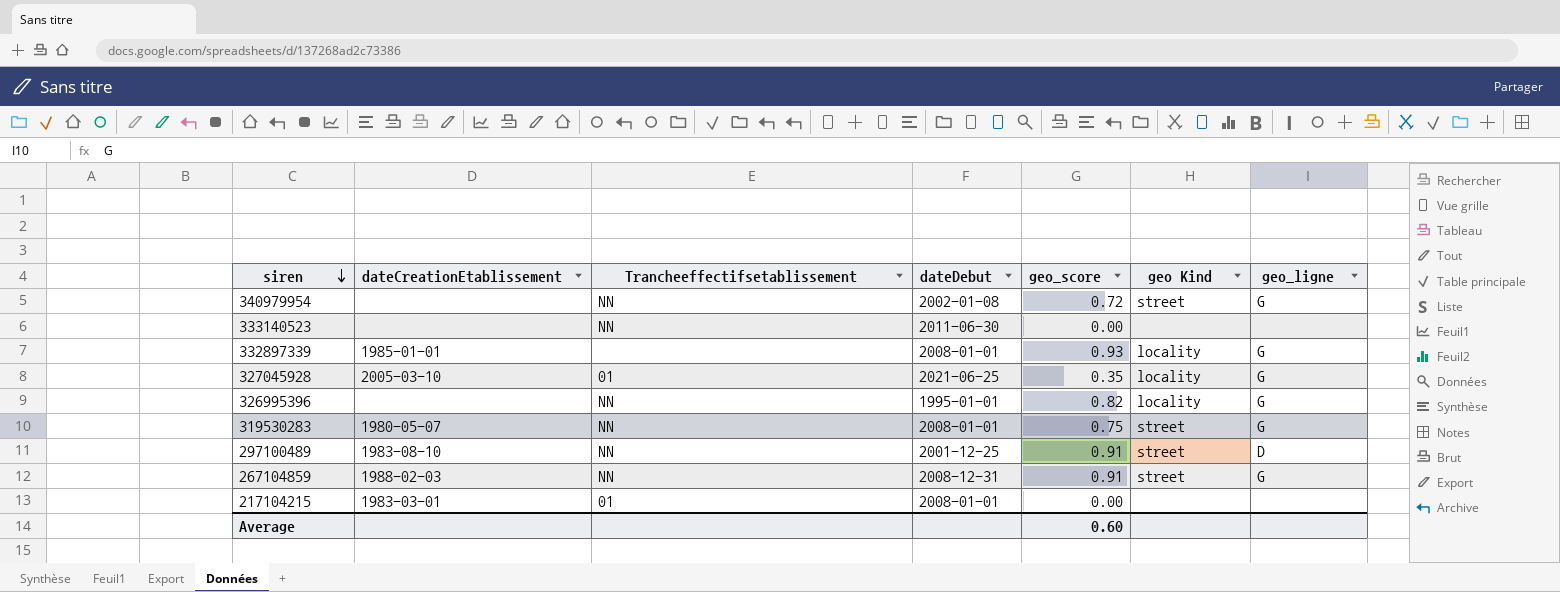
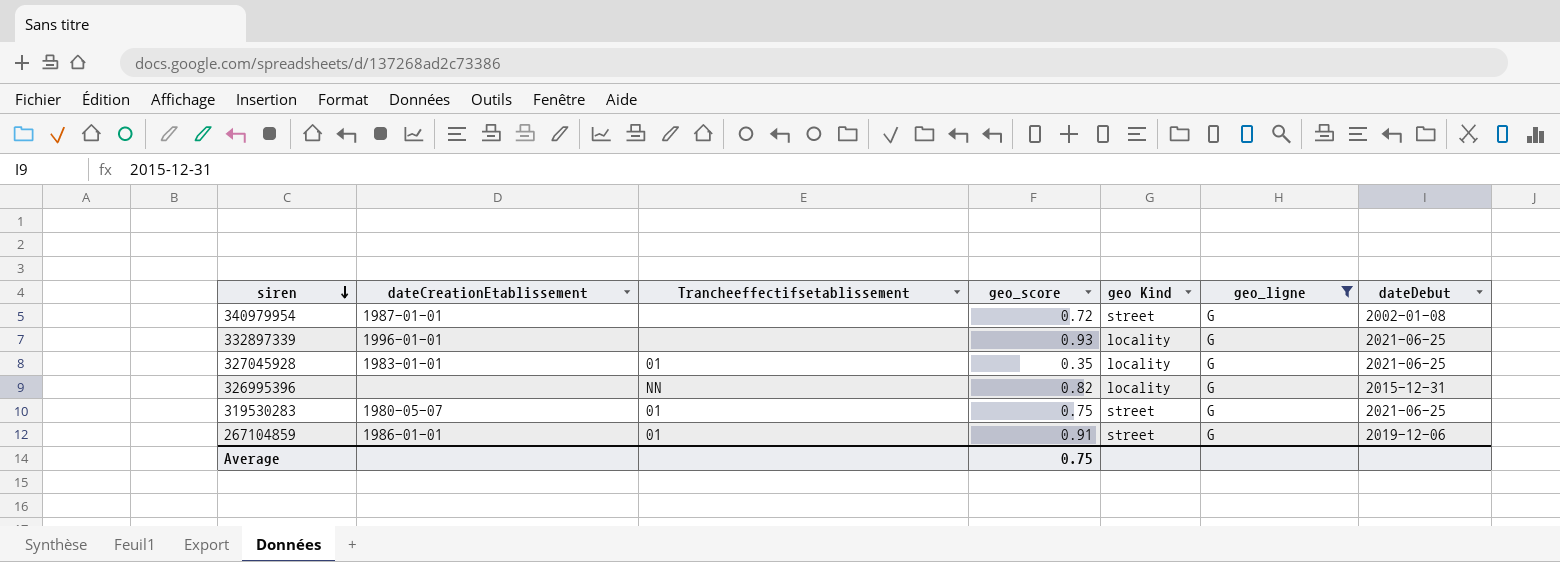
filter: none -> geo_ligne = G
column dateDebut | position: 4 -> 7
340979954 | dateCreationEtablissement: none -> 1987-01-01
340979954 | Trancheeffectifsetablissement: NN -> none
332897339 | dateCreationEtablissement: 1985-01-01 -> 1996-01-01
332897339 | dateDebut: 2008-01-01 -> 2021-06-25
327045928 | dateCreationEtablissement: 2005-03-10 -> 1983-01-01
326995396 | dateDebut: 1995-01-01 -> 2015-12-31
319530283 | Trancheeffectifsetablissement: NN -> 01
319530283 | dateDebut: 2008-01-01 -> 2021-06-25
267104859 | dateCreationEtablissement: 1988-02-03 -> 1986-01-01
267104859 | Trancheeffectifsetablissement: NN -> 01
267104859 | dateDebut: 2008-12-31 -> 2019-12-06
Average | geo_score: 0.60 -> 0.75

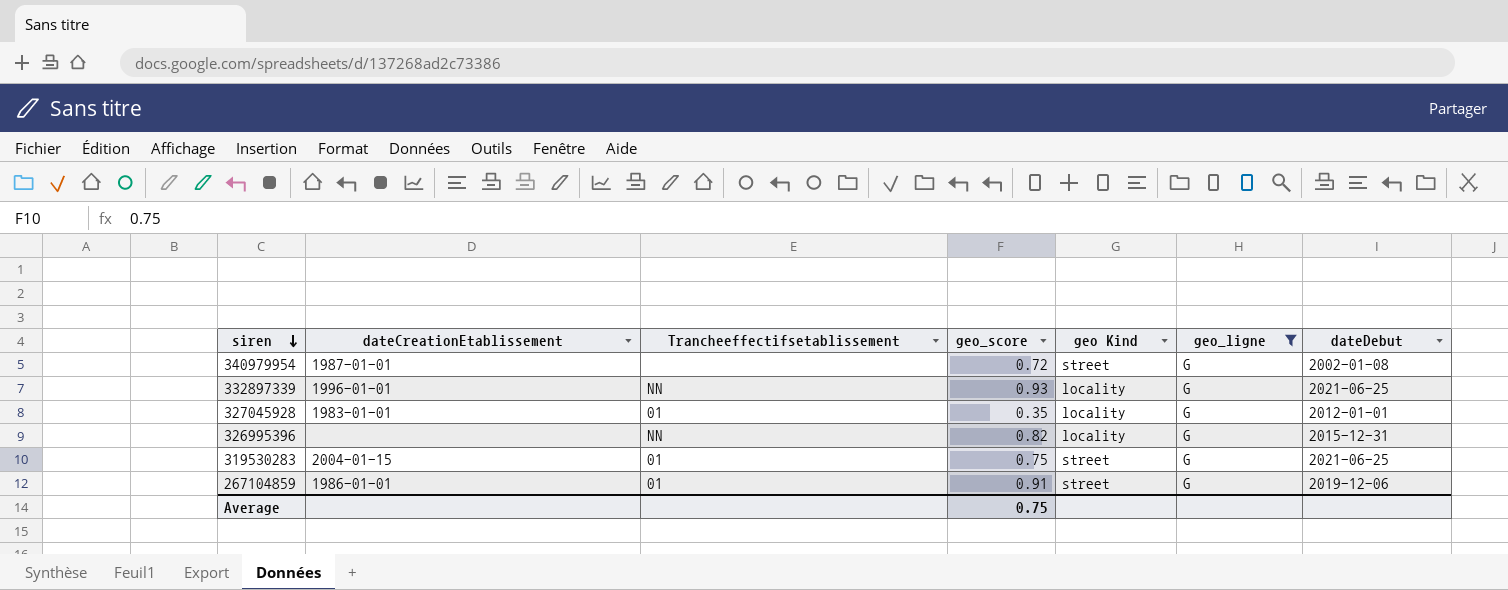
332897339 | Trancheeffectifsetablissement: none -> NN
327045928 | dateDebut: 2021-06-25 -> 2012-01-01
319530283 | dateCreationEtablissement: 1980-05-07 -> 2004-01-15

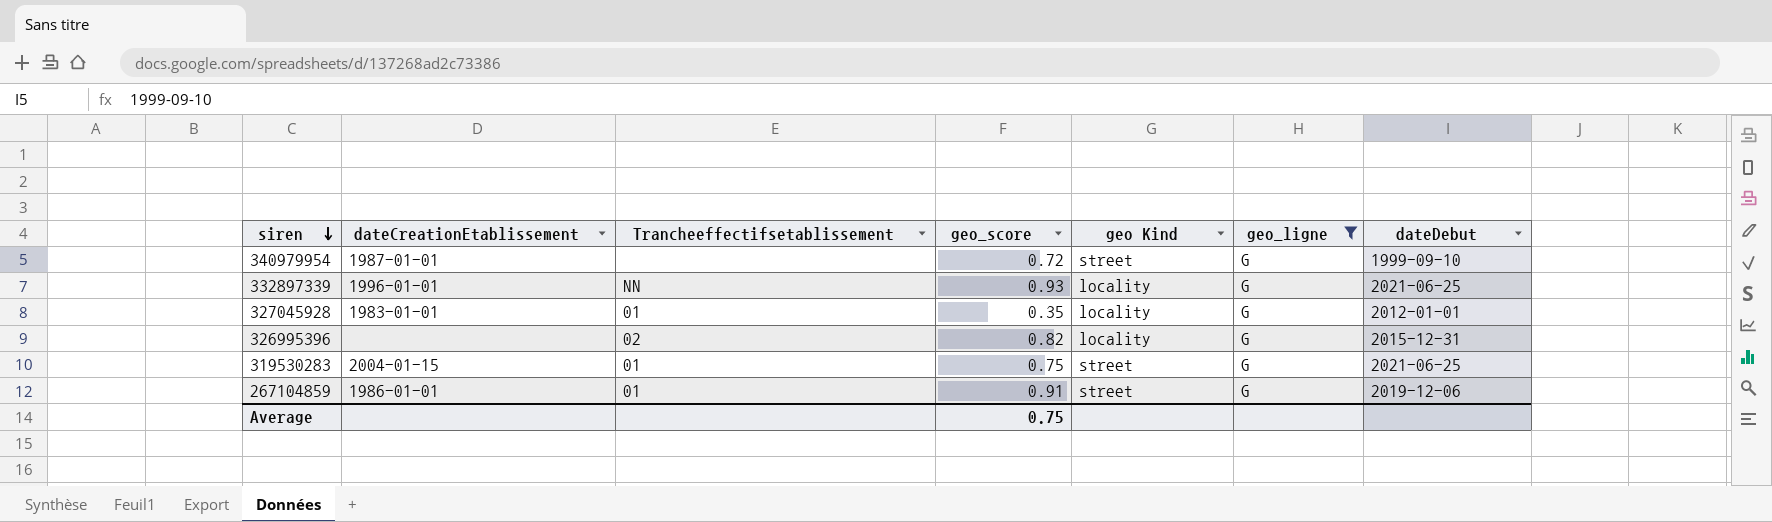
340979954 | dateDebut: 2002-01-08 -> 1999-09-10
326995396 | Trancheeffectifsetablissement: NN -> 02

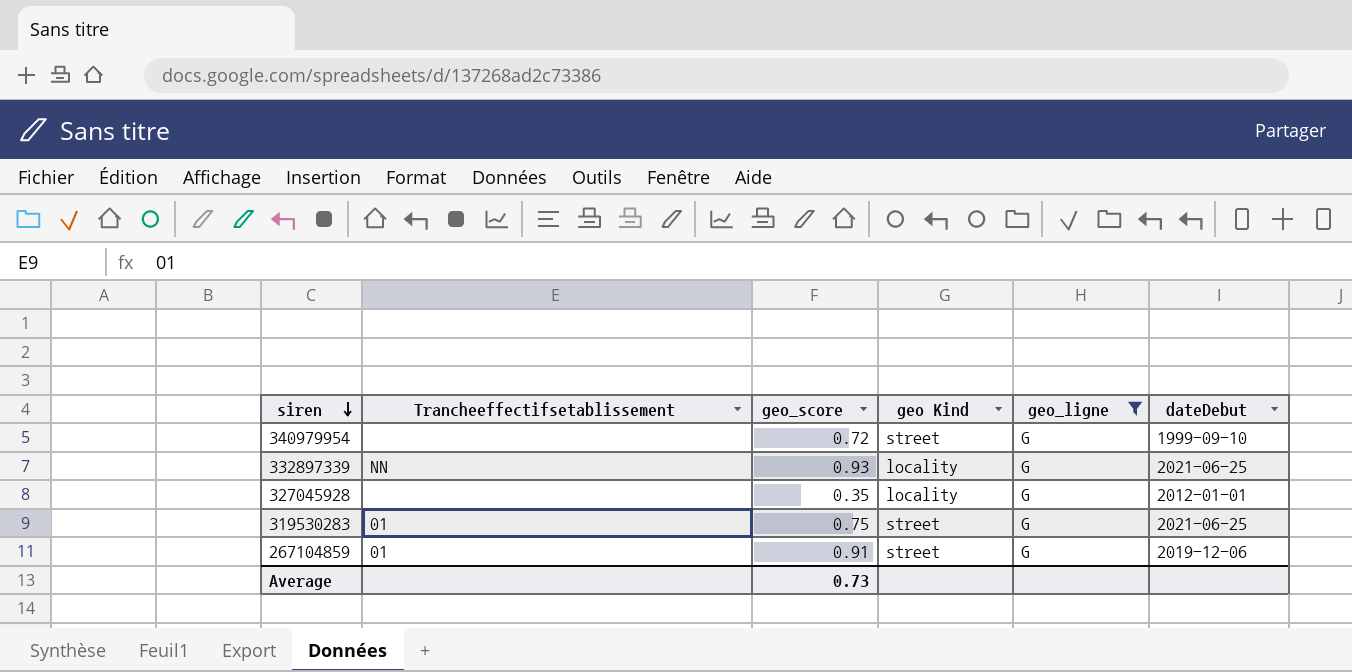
column dateCreationEtablissement | position: 2 -> none
row 326995396: none | 02 | 0.82 | locality | G | 2015-12-31 -> none
327045928 | Trancheeffectifsetablissement: 01 -> none
Average | geo_score: 0.75 -> 0.73

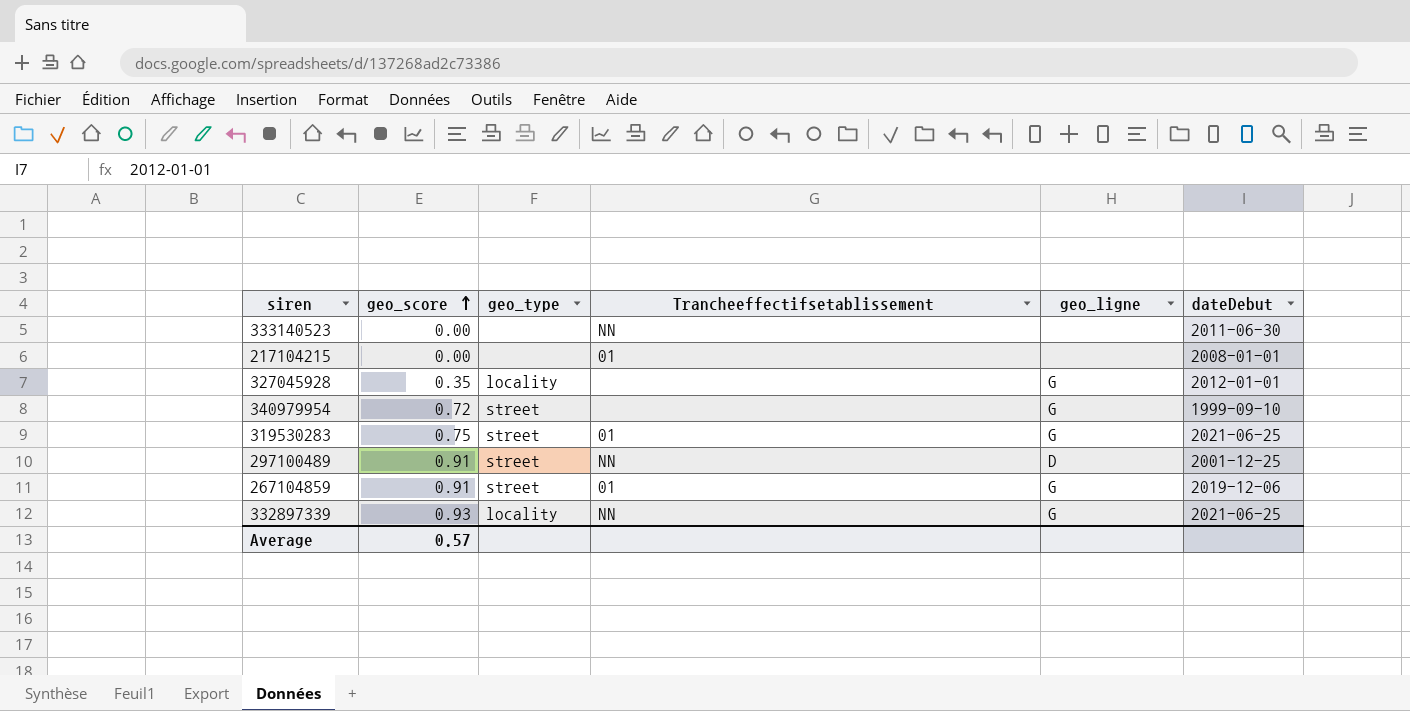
filter: geo_ligne = G -> none
row order: siren descending -> geo_score ascending
column name: geo Kind -> geo_type
column Trancheeffectifsetablissement | position: 2 -> 4
Average | geo_score: 0.73 -> 0.57

